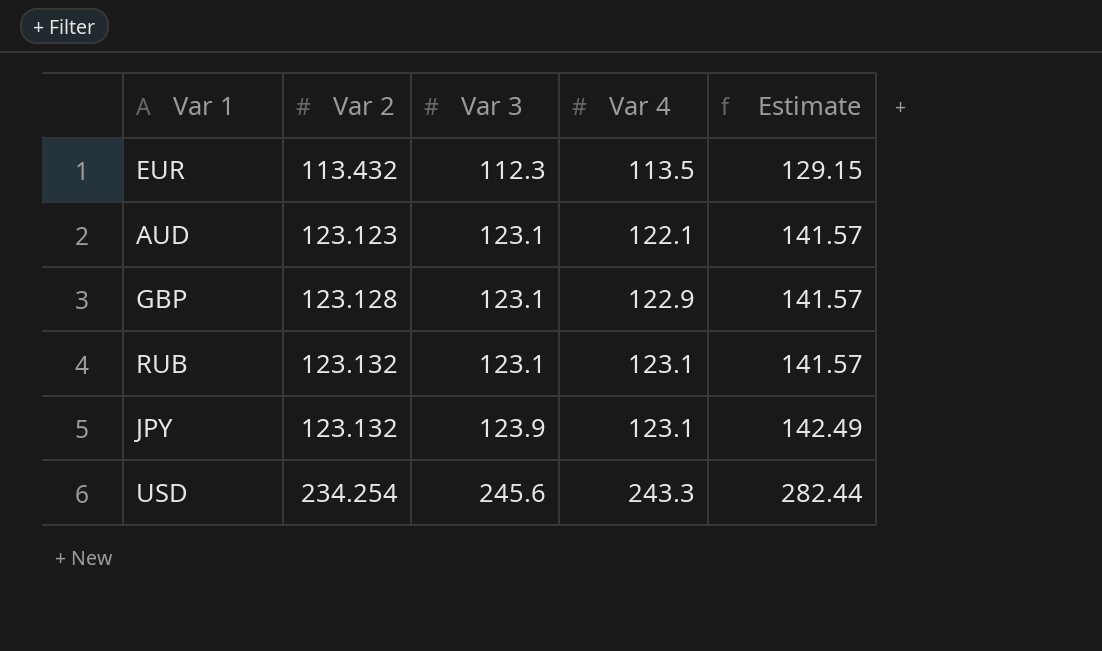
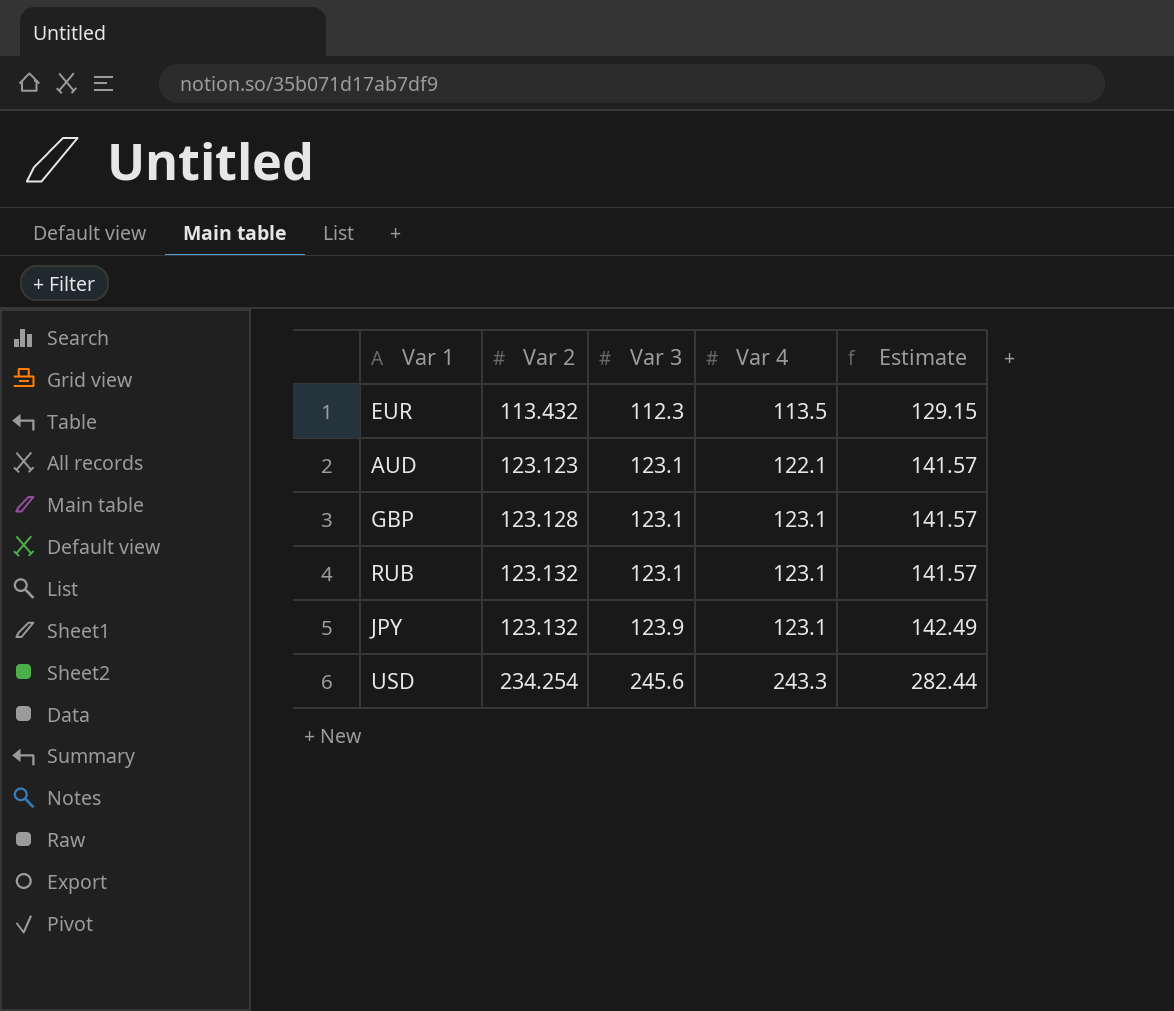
GBP | Var 4: 122.9 -> 123.1

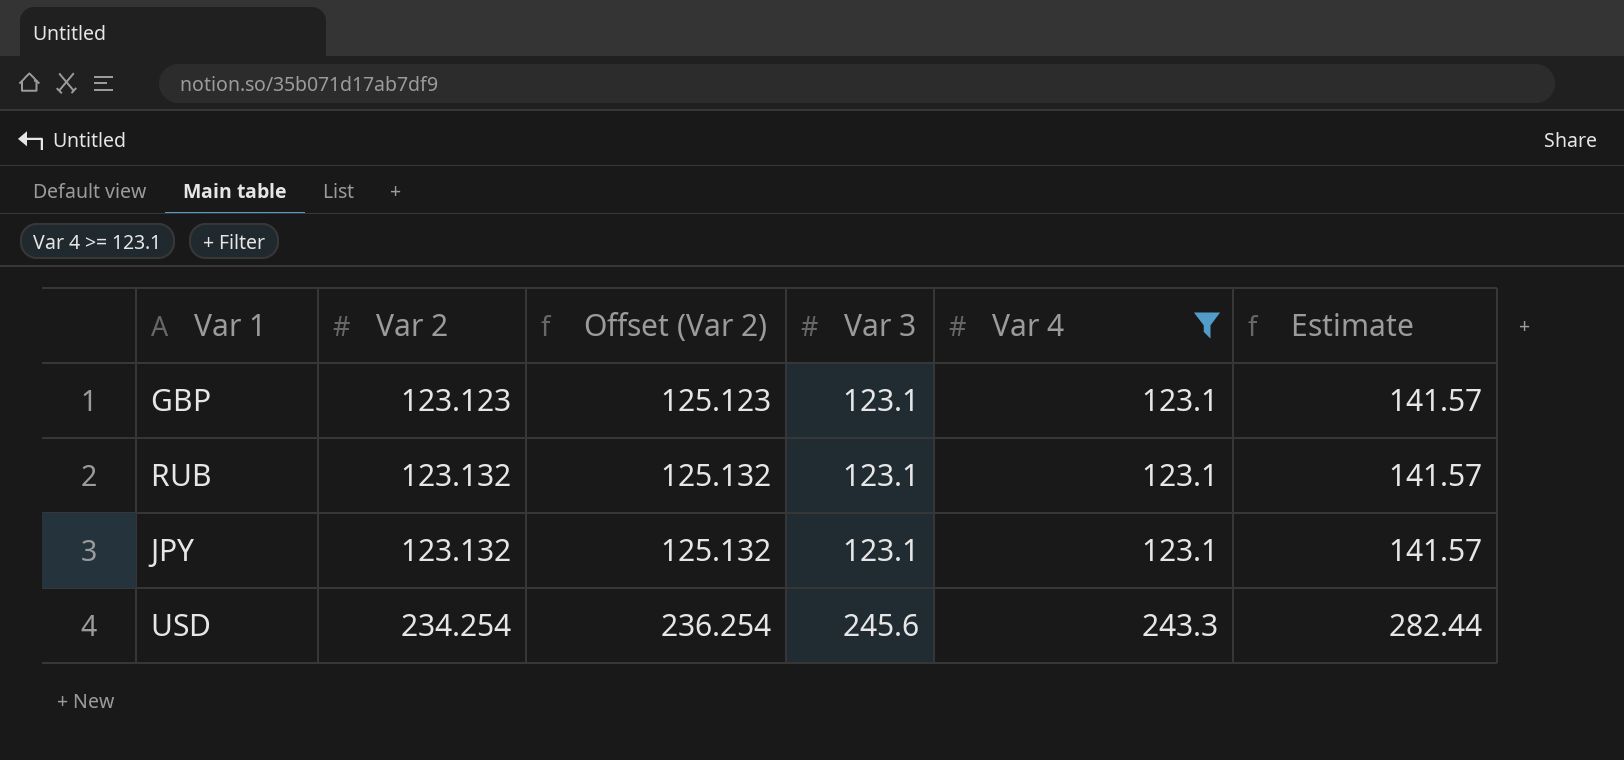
filter: none -> Var 4 >= 123.1
column Offset (Var 2) | formula: none -> [Var 2] + 2
GBP | Var 2: 123.128 -> 123.123
JPY | Var 3: 123.9 -> 123.1
JPY | Estimate: 142.49 -> 141.57

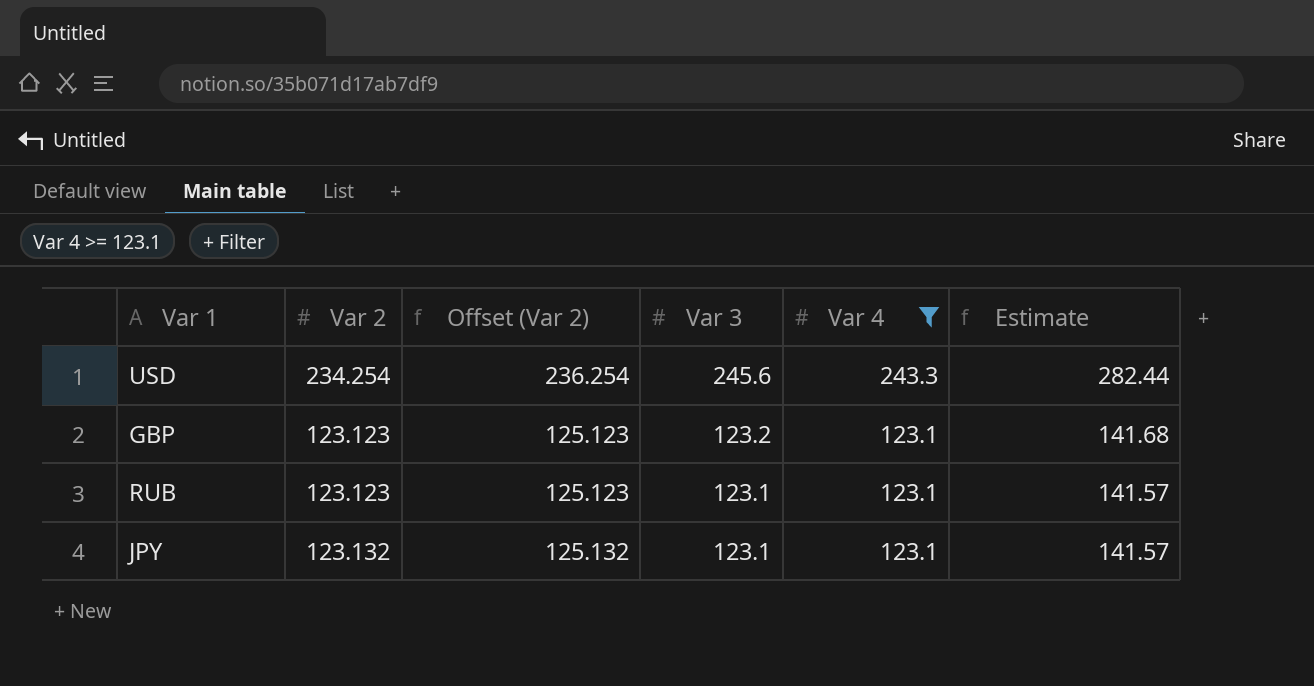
row order: Var 2 ascending -> Var 3 descending
GBP | Var 3: 123.1 -> 123.2
GBP | Estimate: 141.57 -> 141.68
RUB | Var 2: 123.132 -> 123.123
RUB | Offset (Var 2): 125.132 -> 125.123

